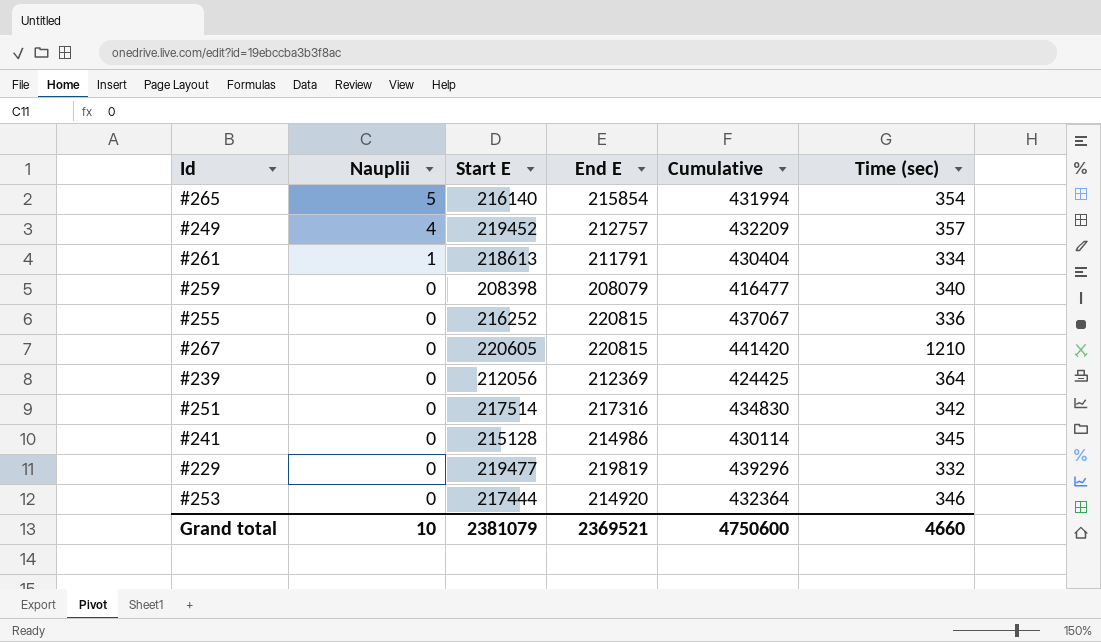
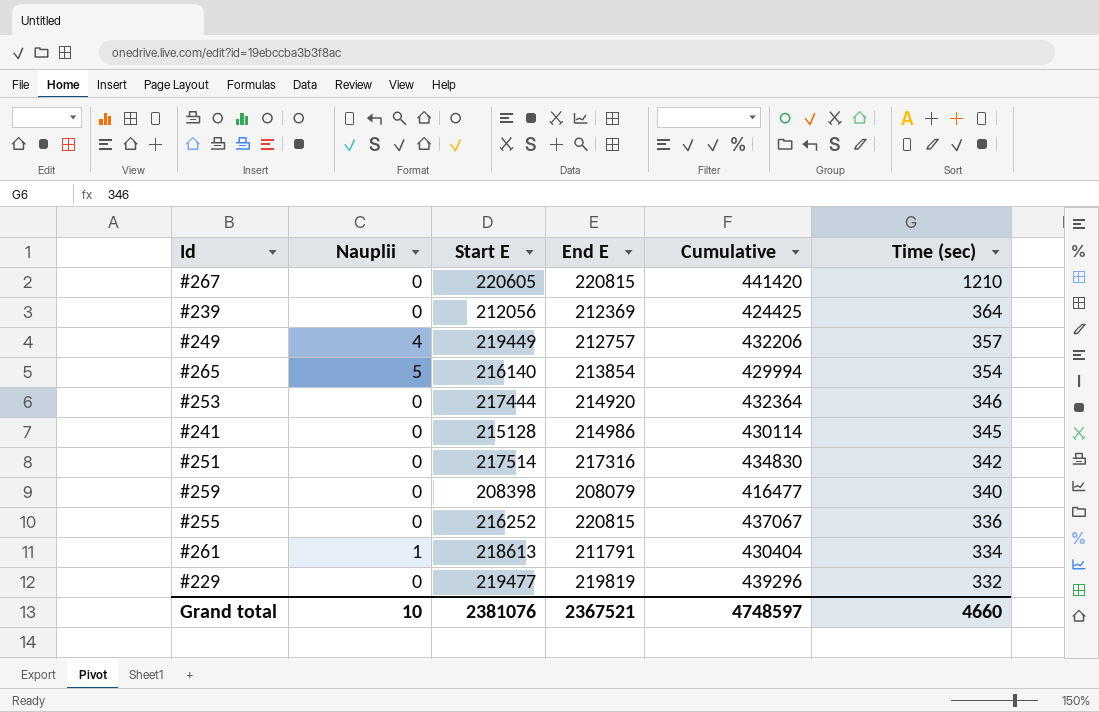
row order: Nauplii descending -> Time (sec) descending
#249 | Start E: 219452 -> 219449
#249 | Cumulative: 432209 -> 432206
#265 | End E: 215854 -> 213854
#265 | Cumulative: 431994 -> 429994
Grand total | Start E: 2381079 -> 2381076
Grand total | End E: 2369521 -> 2367521
Grand total | Cumulative: 4750600 -> 4748597

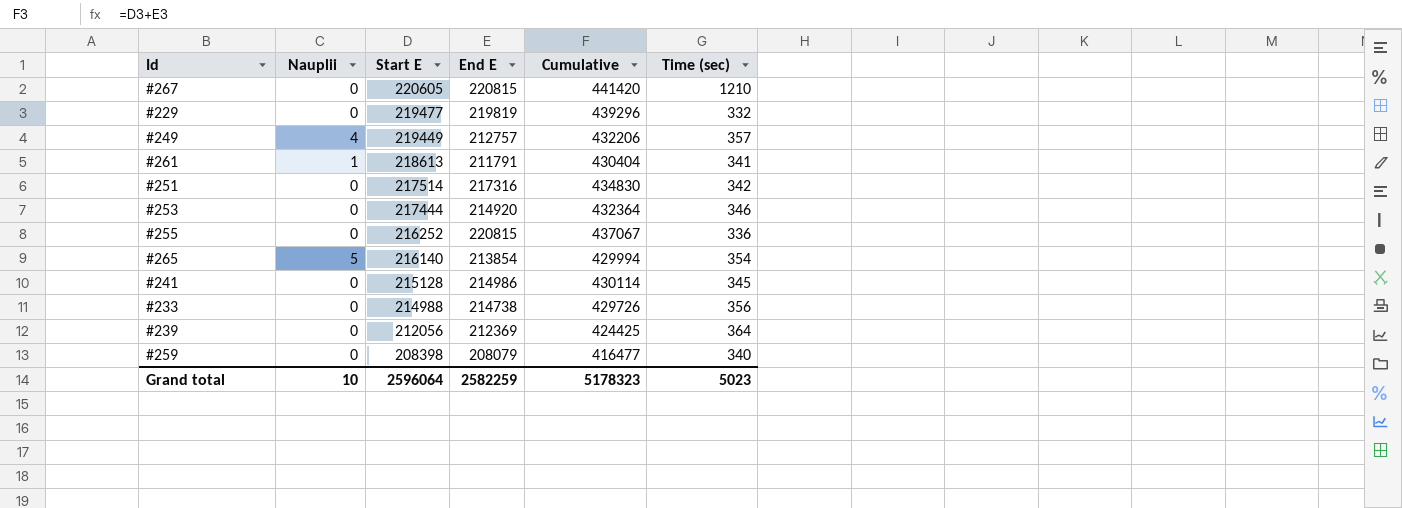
row order: Time (sec) descending -> Start E descending
#261 | Time (sec): 334 -> 341
row #233: none -> 0 | 214988 | 214738 | 429726 | 356
Grand total | Start E: 2381076 -> 2596064
Grand total | End E: 2367521 -> 2582259
Grand total | Cumulative: 4748597 -> 5178323
Grand total | Time (sec): 4660 -> 5023

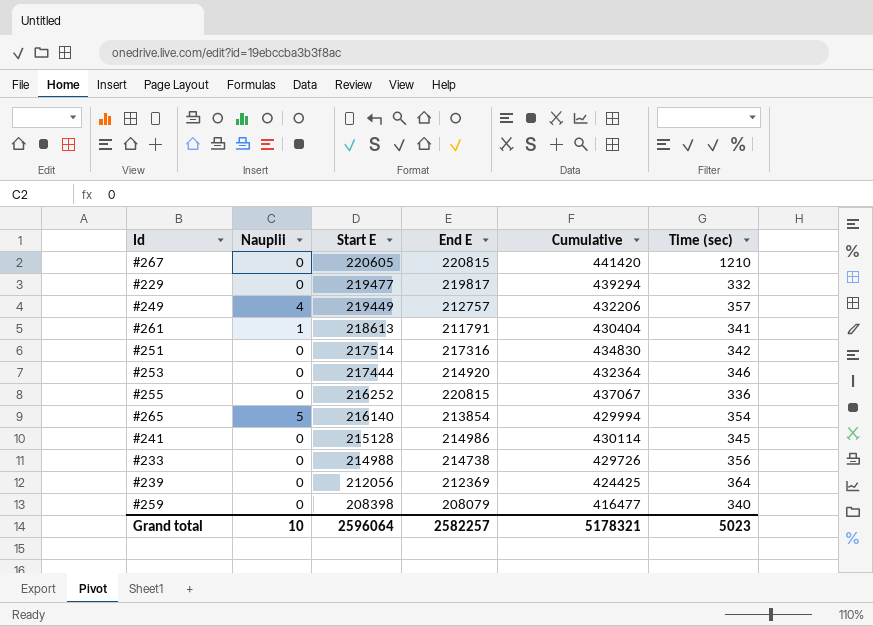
#229 | End E: 219819 -> 219817
#229 | Cumulative: 439296 -> 439294
Grand total | End E: 2582259 -> 2582257
Grand total | Cumulative: 5178323 -> 5178321

